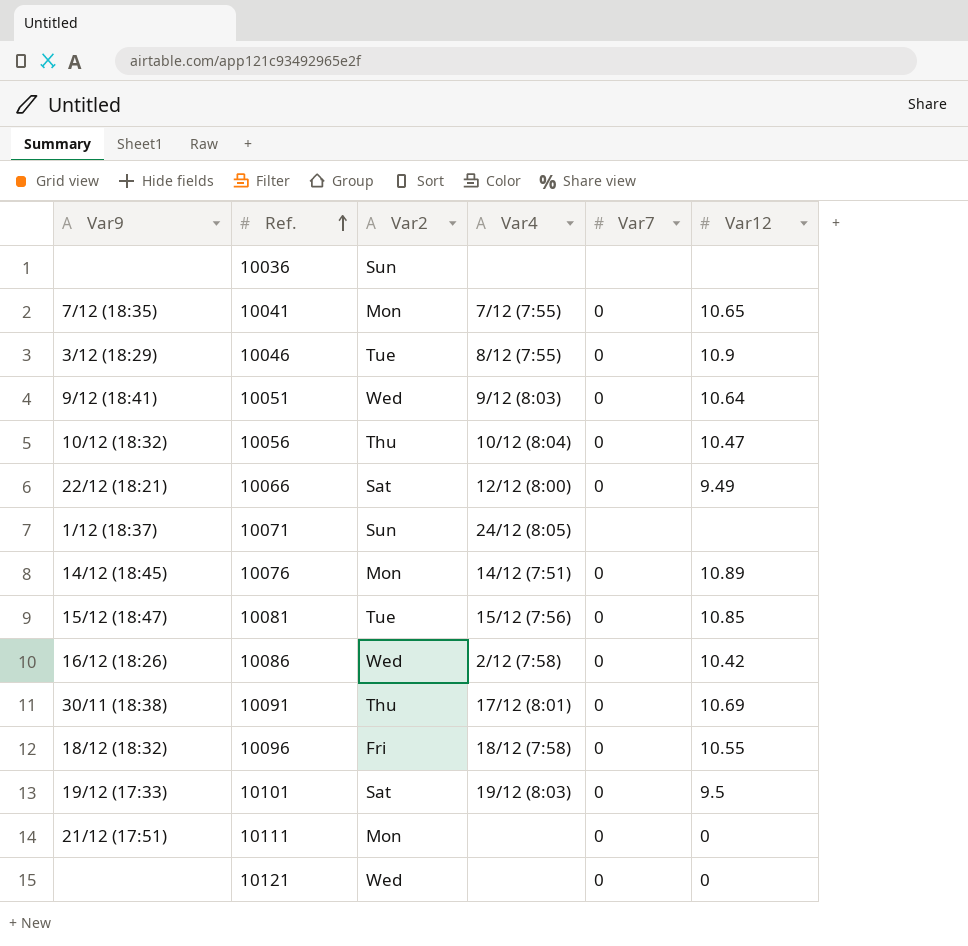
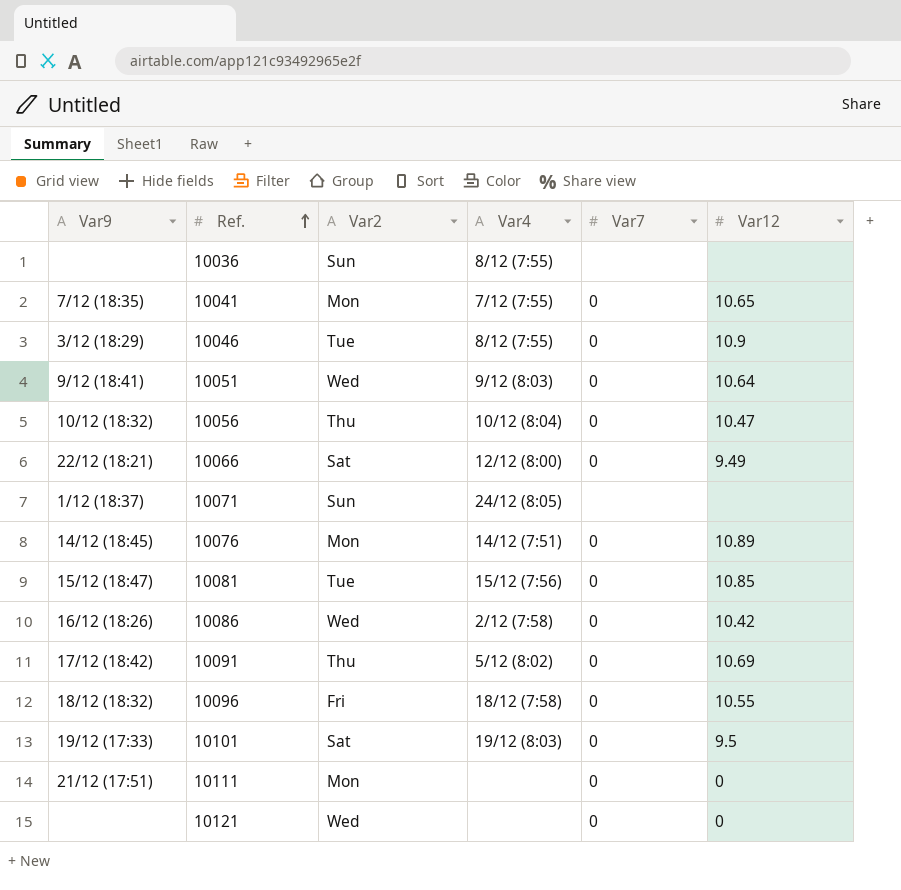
10036 | Var4: none -> 8/12 (7:55)
10091 | Var9: 30/11 (18:38) -> 17/12 (18:42)
10091 | Var4: 17/12 (8:01) -> 5/12 (8:02)

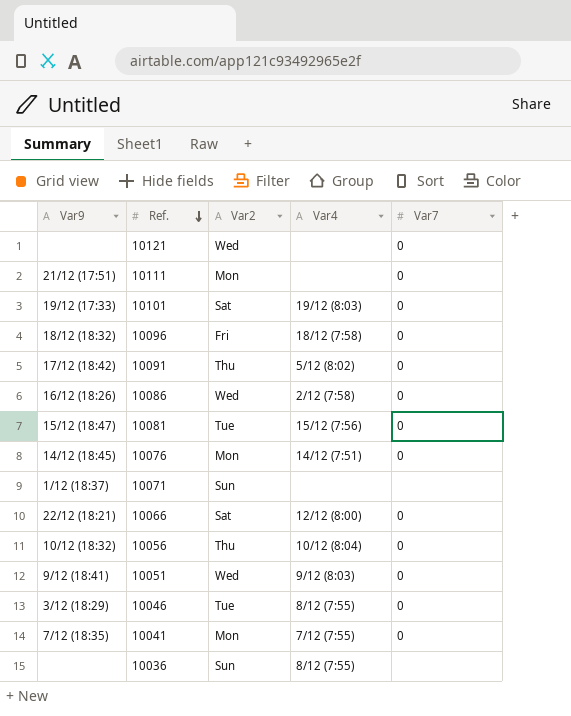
row order: Ref. ascending -> Ref. descending
column Var12 | position: 6 -> none
10071 | Var4: 24/12 (8:05) -> none

